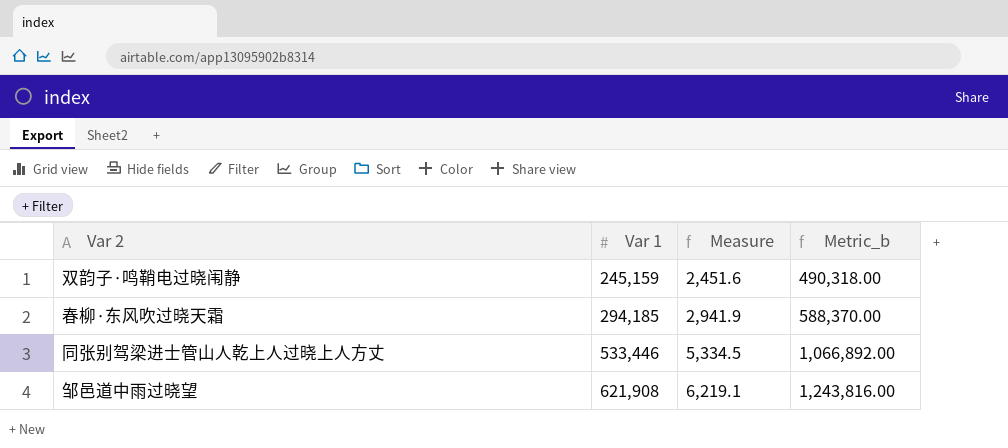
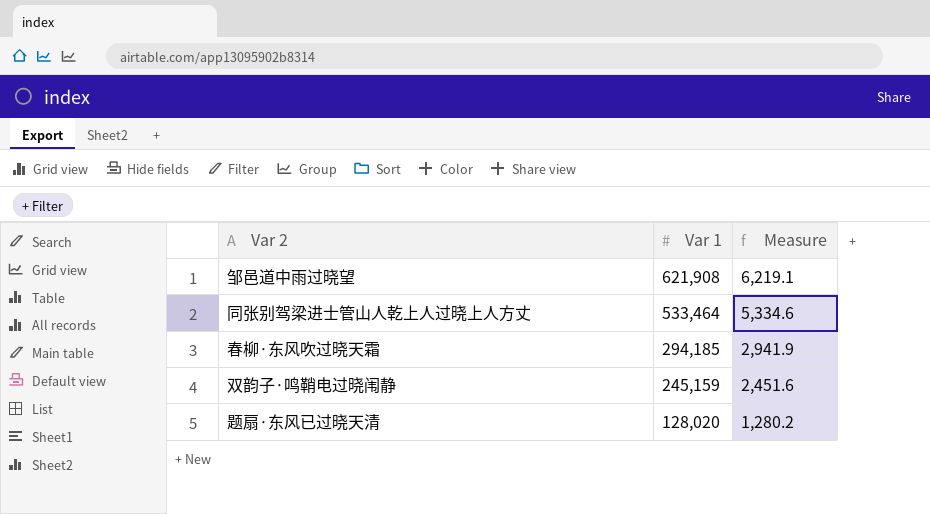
row order: Var 1 ascending -> Var 1 descending
column Metric_b | formula: [Var 1] * 2 -> none
同张别驾梁进士管山人乾上人过晓上人方丈 | Var 1: 533,446 -> 533,464
同张别驾梁进士管山人乾上人过晓上人方丈 | Measure: 5,334.5 -> 5,334.6
row 题扇·东风已过晓天清: none -> 128,020 | 1,280.2

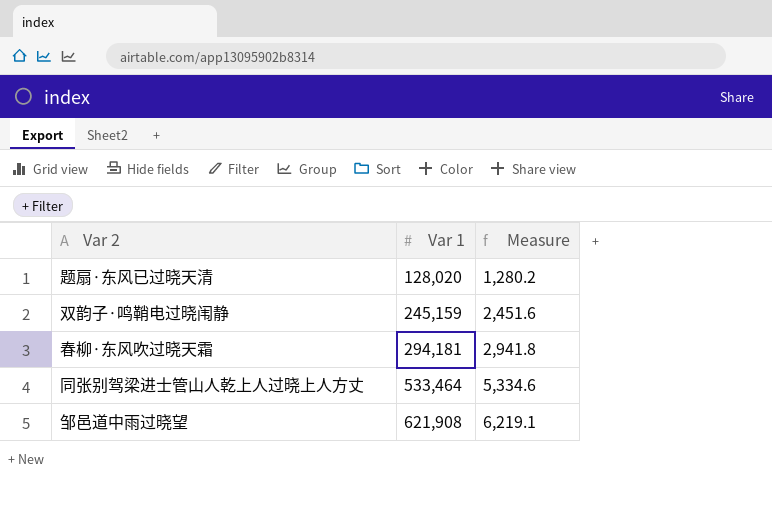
row order: Var 1 descending -> Var 1 ascending
春柳·东风吹过晓天霜 | Var 1: 294,185 -> 294,181
春柳·东风吹过晓天霜 | Measure: 2,941.9 -> 2,941.8

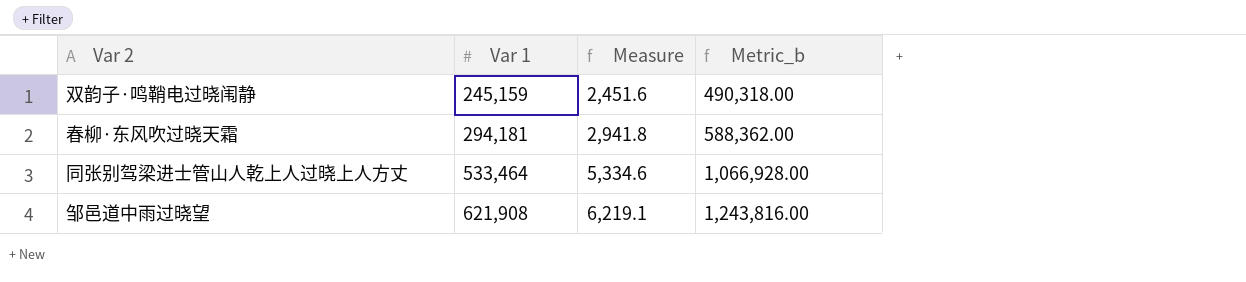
column Metric_b | formula: none -> [Var 1] * 2
row 题扇·东风已过晓天清: 128,020 | 1,280.2 -> none

